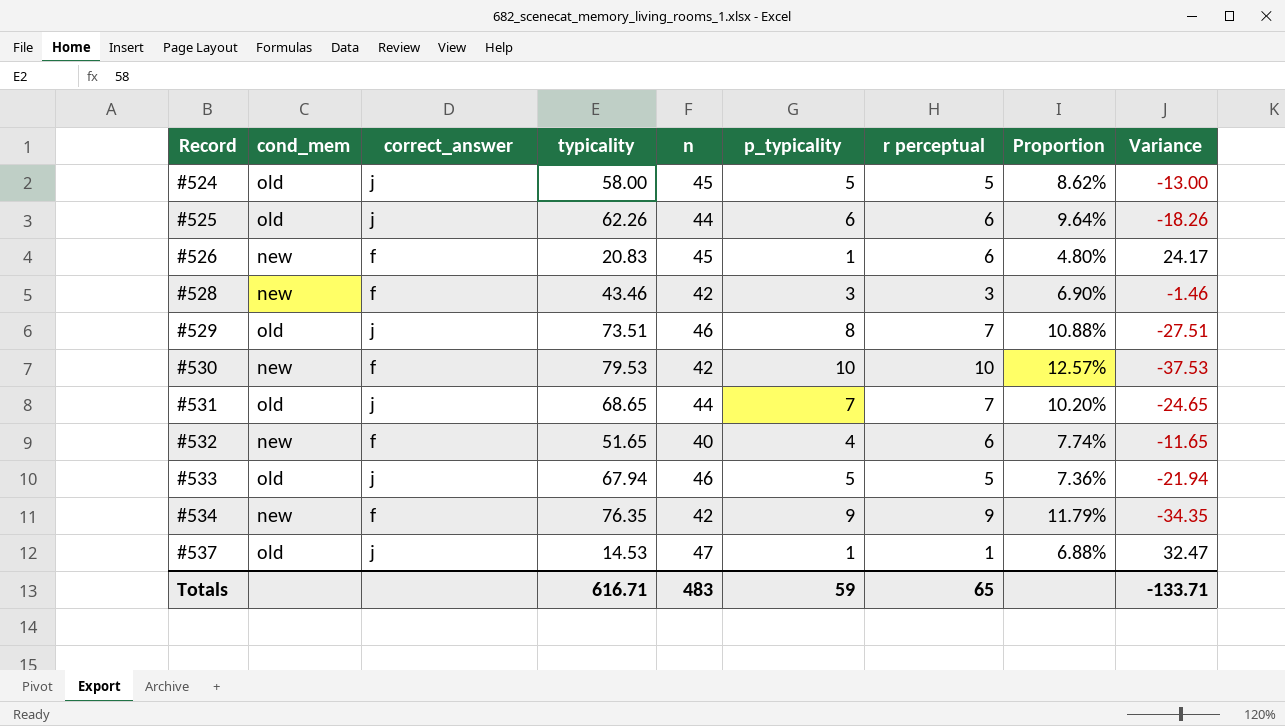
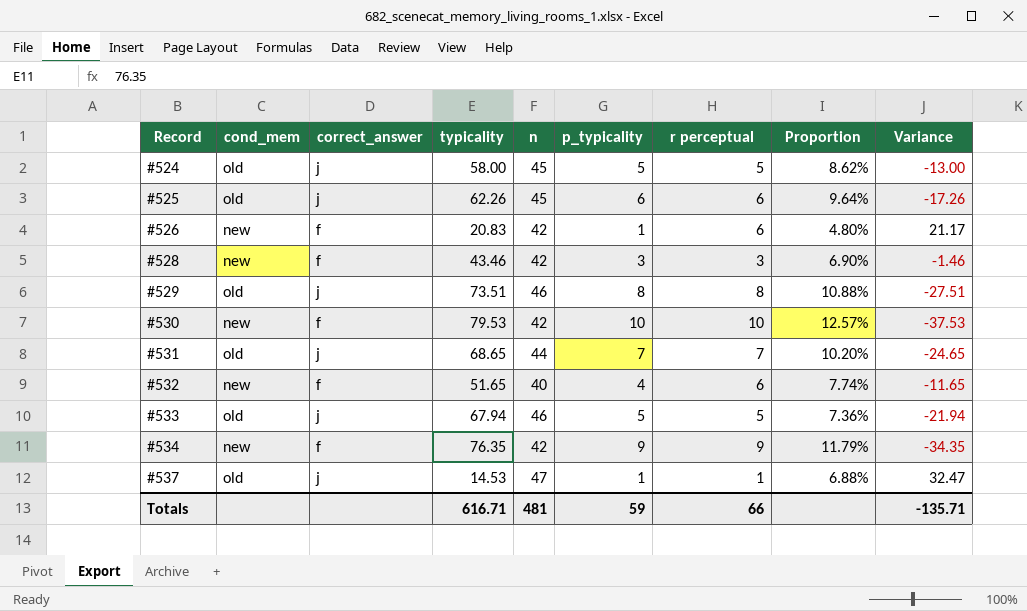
#525 | n: 44 -> 45
#525 | Variance: -18.26 -> -17.26
#526 | n: 45 -> 42
#526 | Variance: 24.17 -> 21.17
#529 | r perceptual: 7 -> 8
Totals | n: 483 -> 481
Totals | r perceptual: 65 -> 66
Totals | Variance: -133.71 -> -135.71

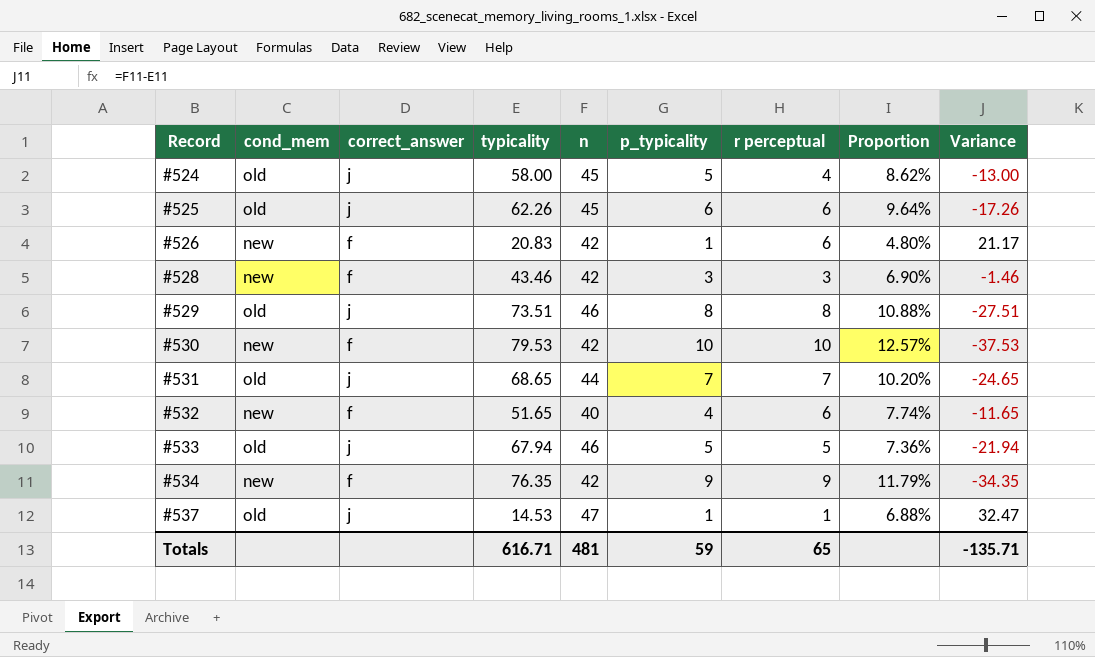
#524 | r perceptual: 5 -> 4
Totals | r perceptual: 66 -> 65

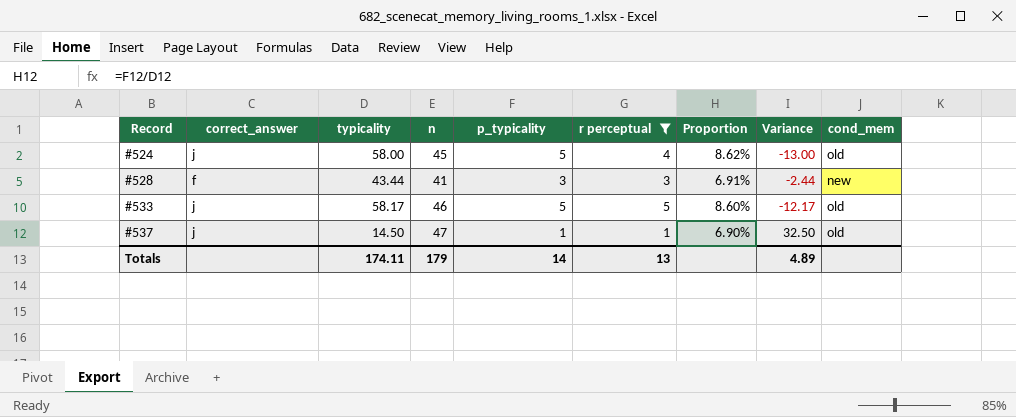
filter: none -> r perceptual <= 5
column cond_mem | position: 2 -> 9
#528 | typicality: 43.46 -> 43.44
#528 | n: 42 -> 41
#528 | Proportion: 6.90% -> 6.91%
#528 | Variance: -1.46 -> -2.44
#533 | typicality: 67.94 -> 58.17
#533 | Proportion: 7.36% -> 8.60%
#533 | Variance: -21.94 -> -12.17
#537 | typicality: 14.53 -> 14.50
#537 | Proportion: 6.88% -> 6.90%
#537 | Variance: 32.47 -> 32.50
Totals | typicality: 616.71 -> 174.11
Totals | n: 481 -> 179
Totals | p_typicality: 59 -> 14
Totals | r perceptual: 65 -> 13
Totals | Variance: -135.71 -> 4.89

